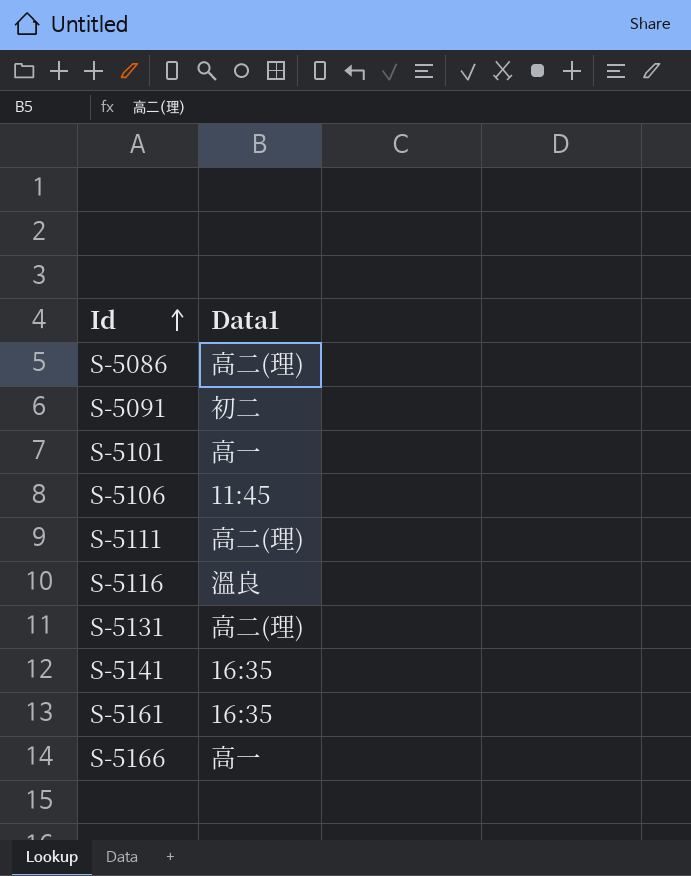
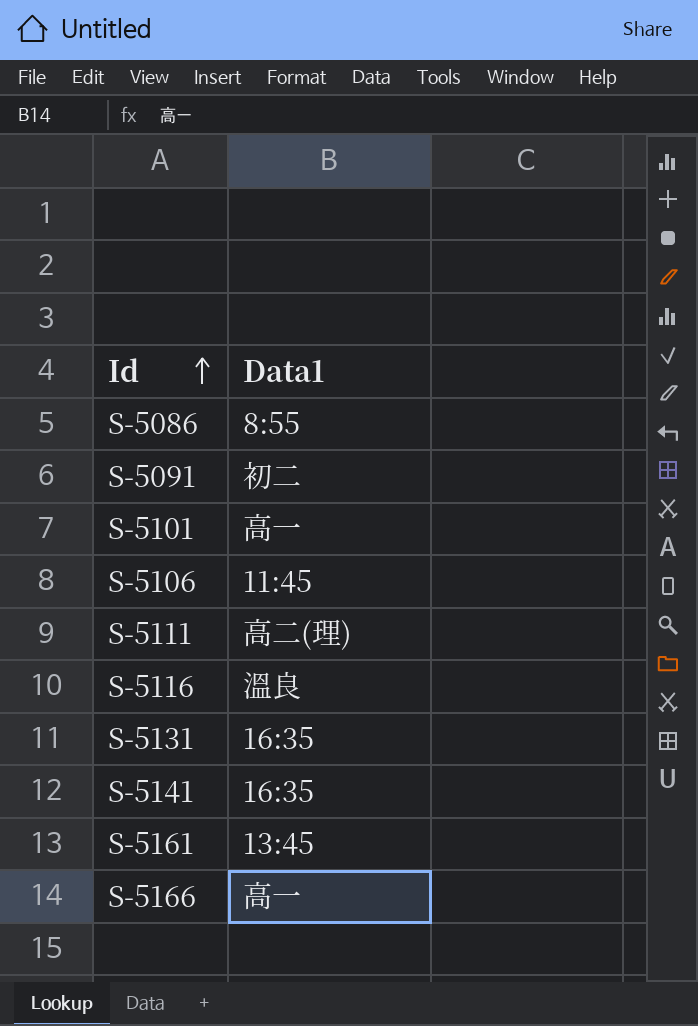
S-5086 | Data1: 高二(理) -> 8:55
S-5131 | Data1: 高二(理) -> 16:35
S-5161 | Data1: 16:35 -> 13:45

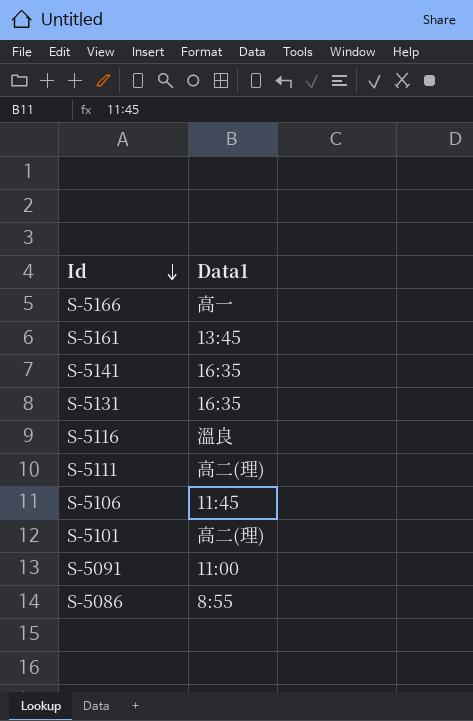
row order: Id ascending -> Id descending
S-5101 | Data1: 高一 -> 高二(理)
S-5091 | Data1: 初二 -> 11:00

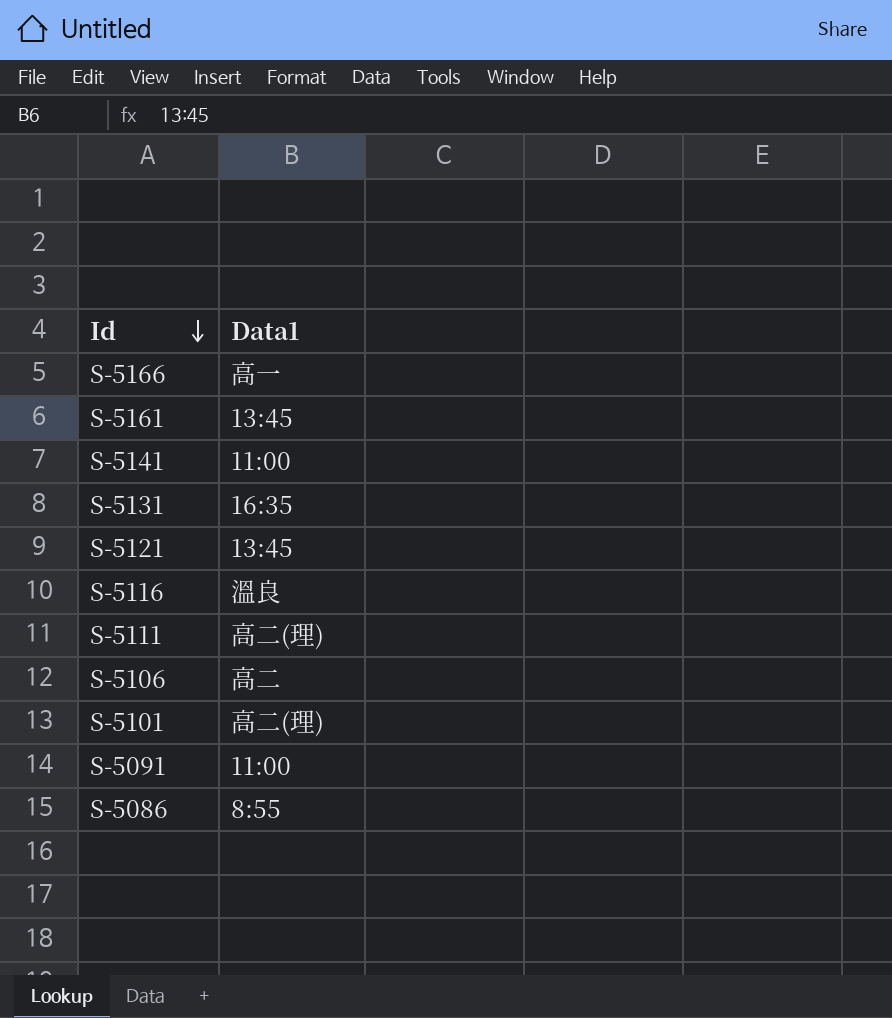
S-5141 | Data1: 16:35 -> 11:00
row S-5121: none -> 13:45
S-5106 | Data1: 11:45 -> 高二

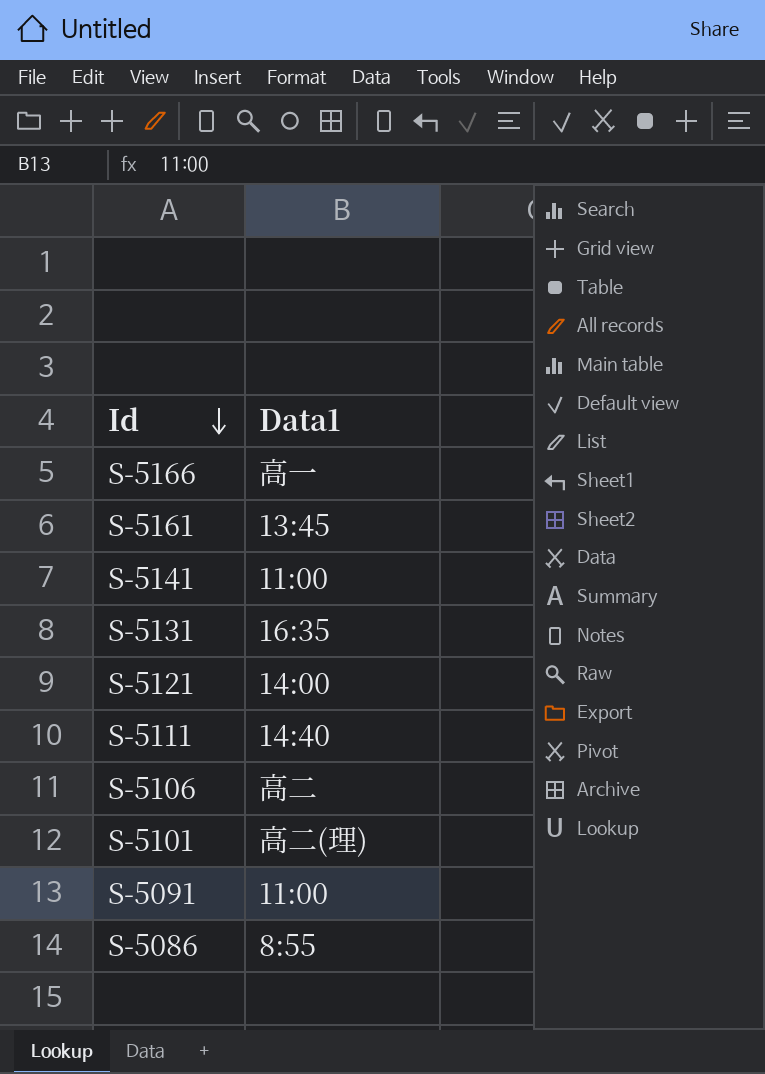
row S-5116: 溫良 -> none
S-5121 | Data1: 13:45 -> 14:00
S-5111 | Data1: 高二(理) -> 14:40

